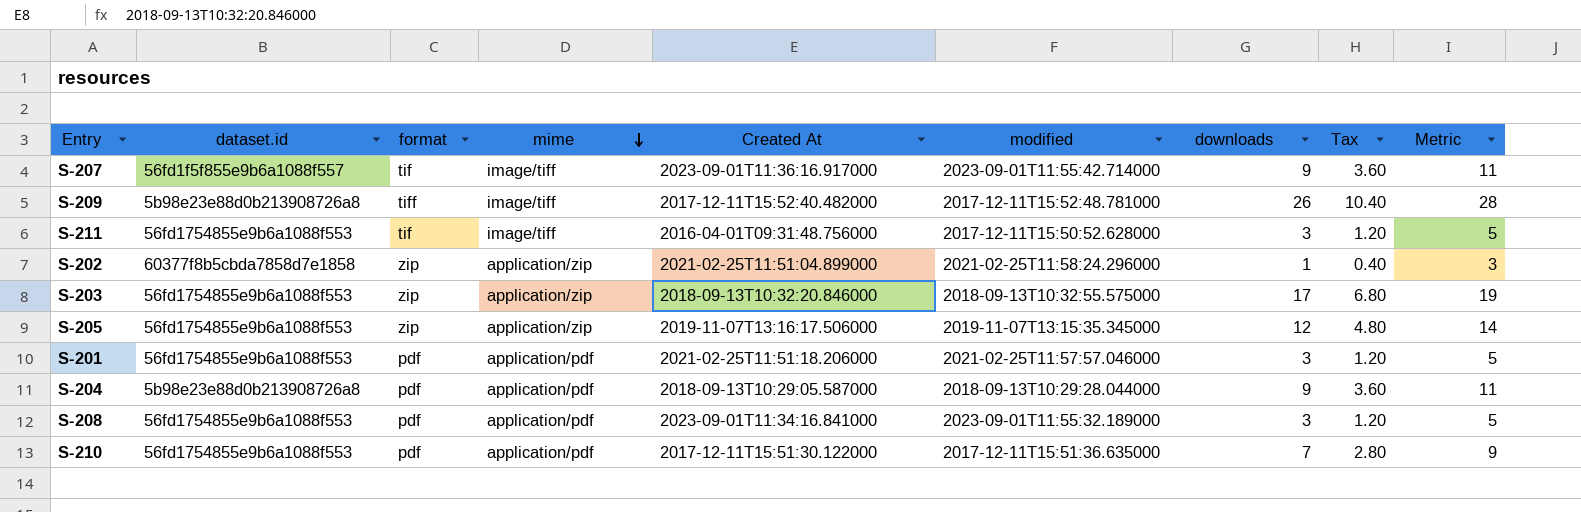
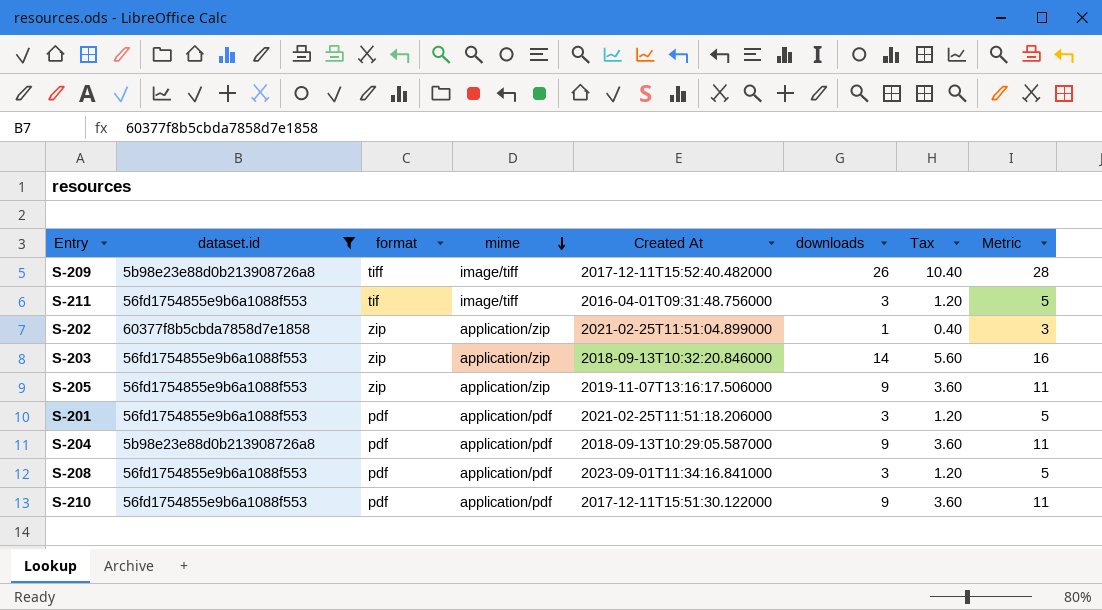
filter: none -> dataset.id != 56fd1f5f855e9b6a1088f557
column modified | position: 6 -> none
S-203 | downloads: 17 -> 14
S-203 | Tax: 6.80 -> 5.60
S-203 | Metric: 19 -> 16
S-205 | downloads: 12 -> 9
S-205 | Tax: 4.80 -> 3.60
S-205 | Metric: 14 -> 11
S-210 | downloads: 7 -> 9
S-210 | Tax: 2.80 -> 3.60
S-210 | Metric: 9 -> 11

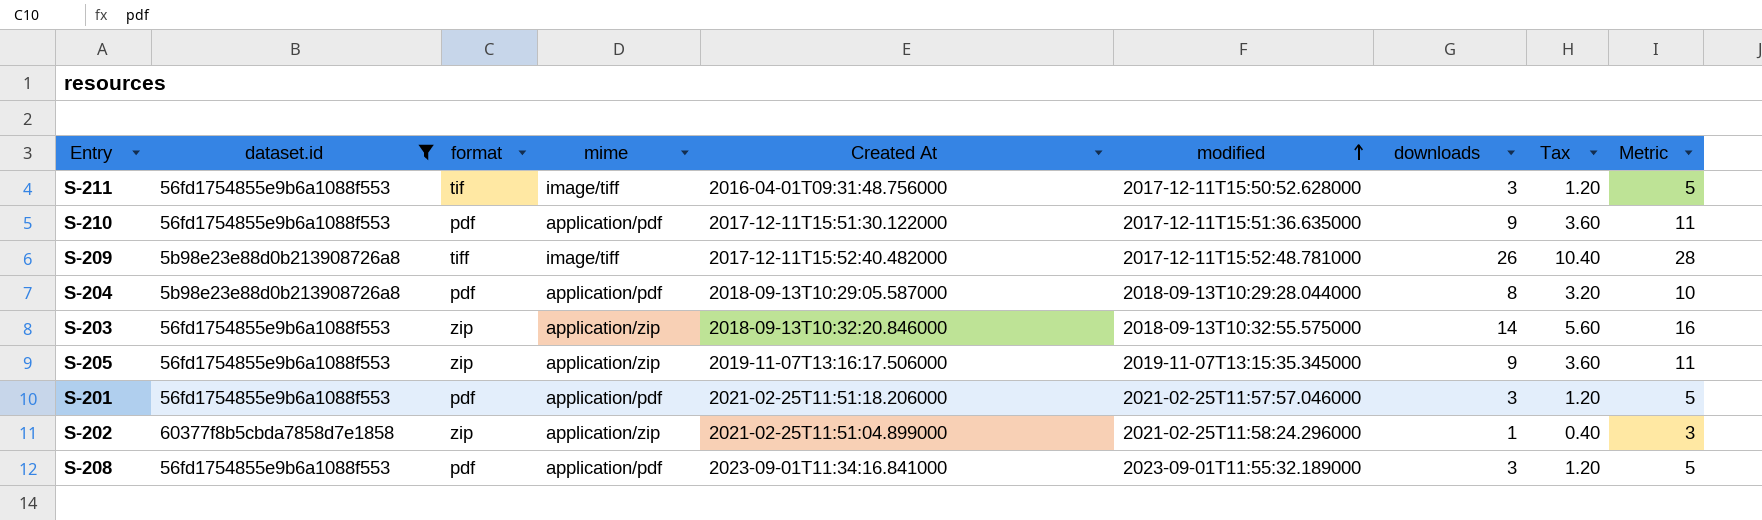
row order: mime descending -> modified ascending
column modified | position: none -> 6
S-204 | downloads: 9 -> 8
S-204 | Tax: 3.60 -> 3.20
S-204 | Metric: 11 -> 10

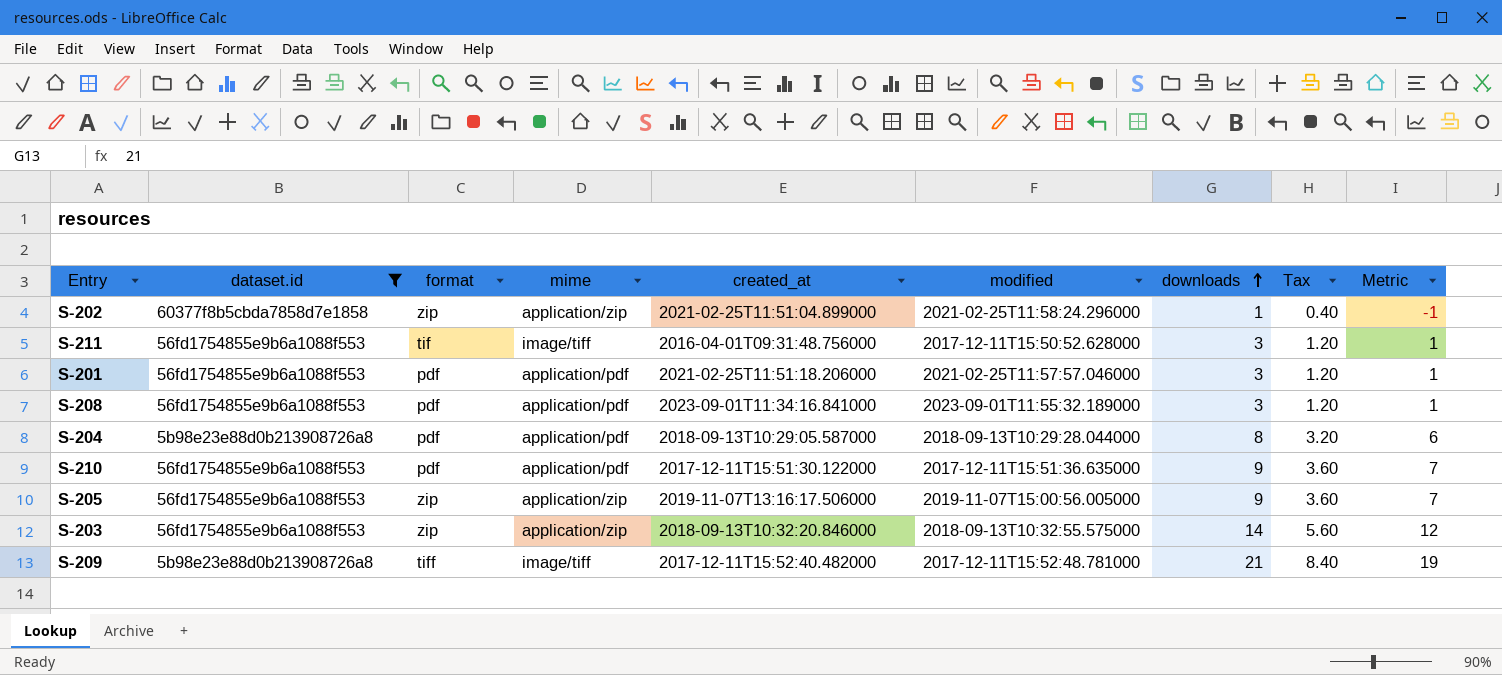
row order: modified ascending -> downloads ascending
column name: Created At -> created_at
column Metric | formula: [downloads] + 2 -> [downloads] - 2
S-205 | modified: 2019-11-07T13:15:35.345000 -> 2019-11-07T15:00:56.005000
S-209 | downloads: 26 -> 21
S-209 | Tax: 10.40 -> 8.40

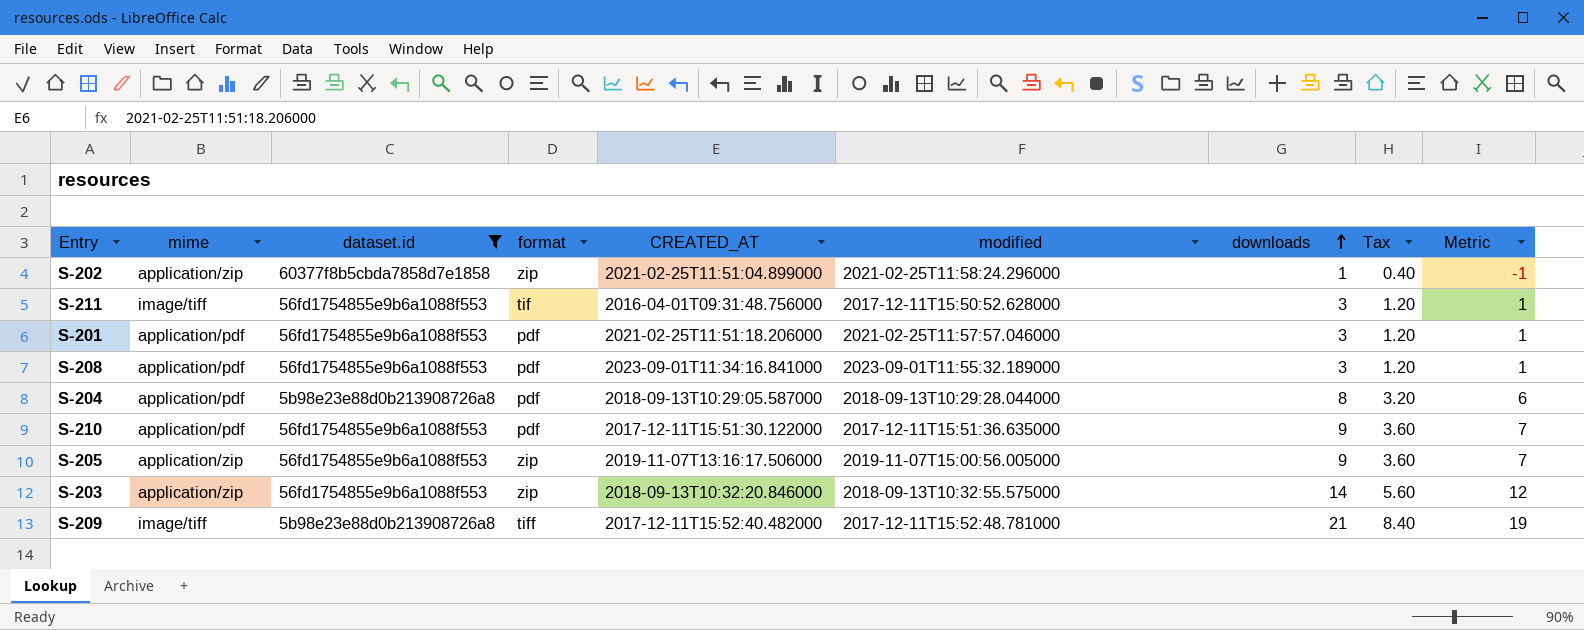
column mime | position: 4 -> 2
column name: created_at -> CREATED_AT

